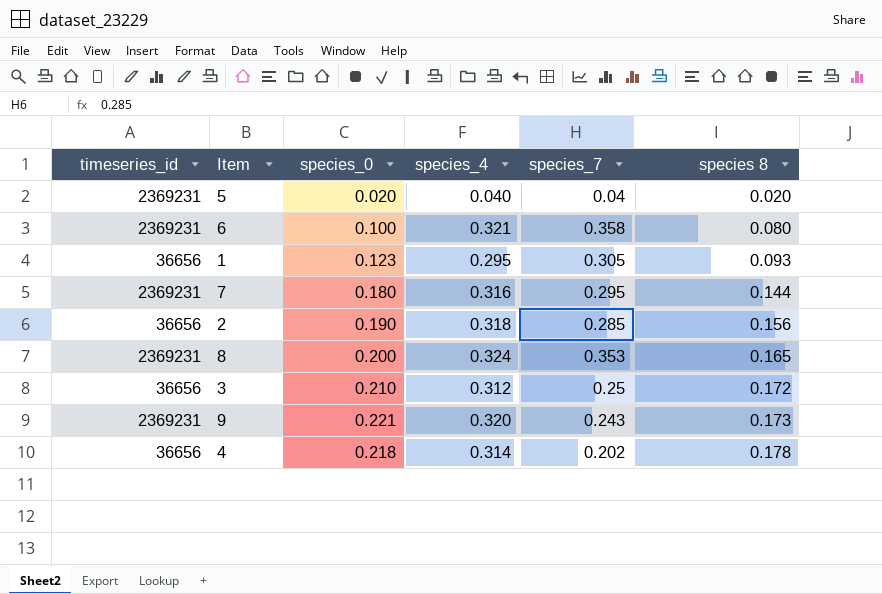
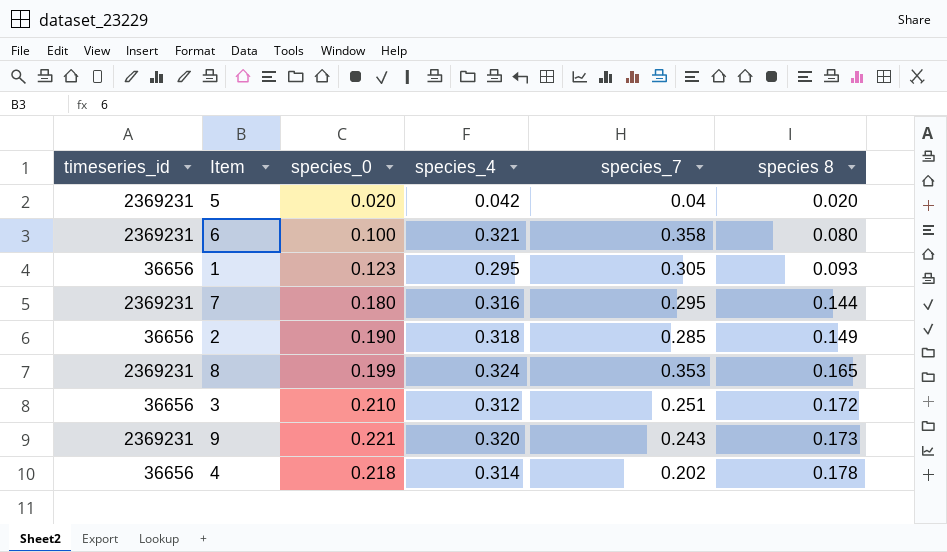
5 | species_4: 0.040 -> 0.042
2 | species 8: 0.156 -> 0.149
8 | species_0: 0.200 -> 0.199
3 | species_7: 0.25 -> 0.251

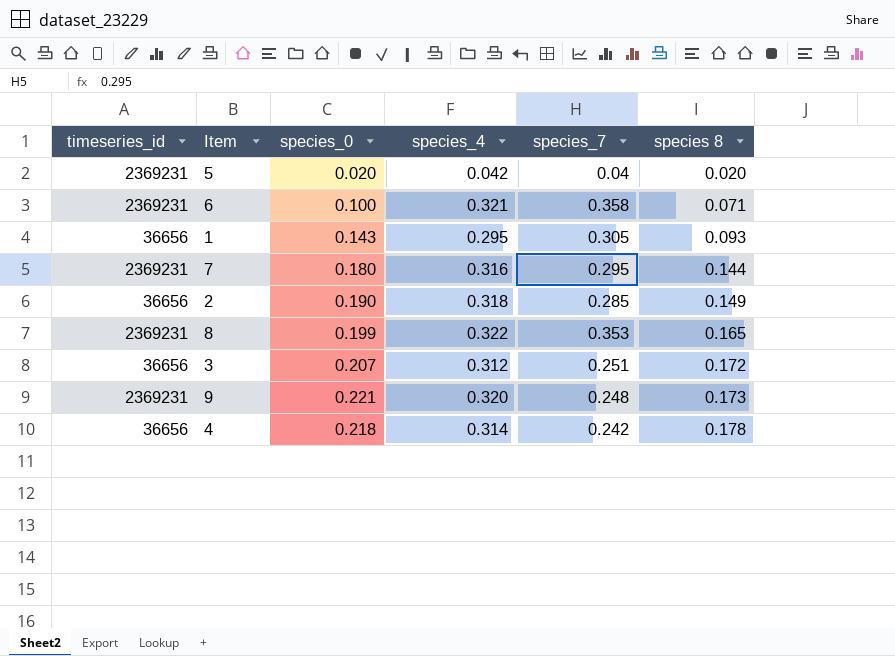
6 | species 8: 0.080 -> 0.071
1 | species_0: 0.123 -> 0.143
8 | species_4: 0.324 -> 0.322
3 | species_0: 0.210 -> 0.207
9 | species_7: 0.243 -> 0.248
4 | species_7: 0.202 -> 0.242

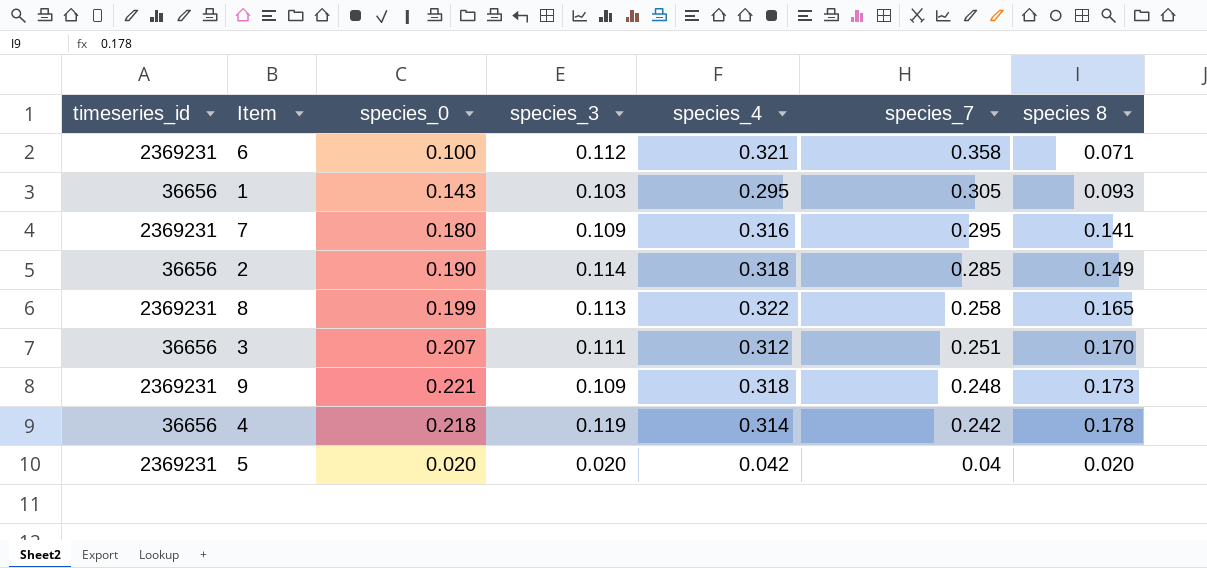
row order: species 8 ascending -> species_7 descending
column species_3 | position: none -> 4
7 | species 8: 0.144 -> 0.141
8 | species_7: 0.353 -> 0.258
3 | species 8: 0.172 -> 0.170
9 | species_4: 0.320 -> 0.318

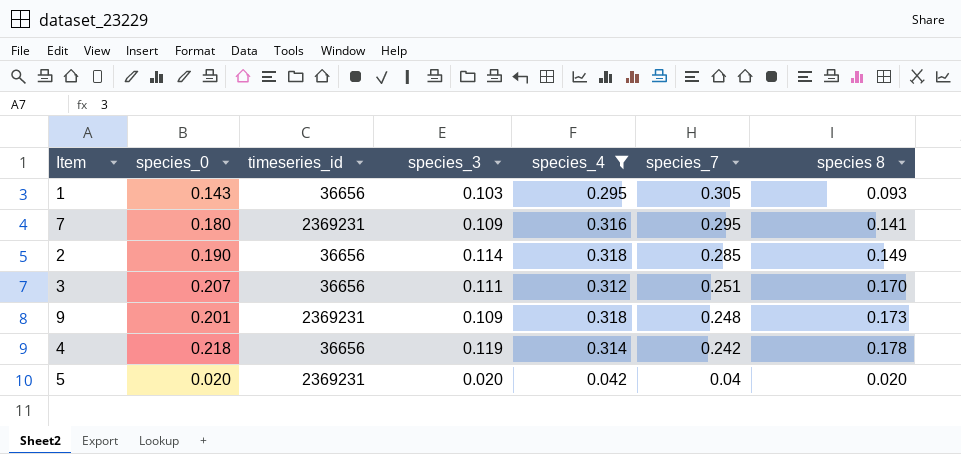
filter: none -> species_4 <= 0.318
column timeseries_id | position: 1 -> 3
9 | species_0: 0.221 -> 0.201

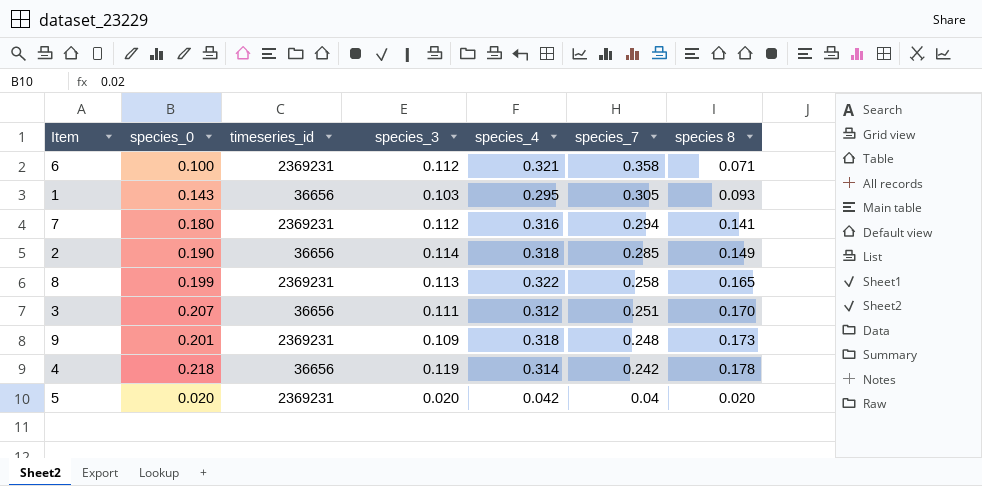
filter: species_4 <= 0.318 -> none
7 | species_3: 0.109 -> 0.112
7 | species_7: 0.295 -> 0.294

